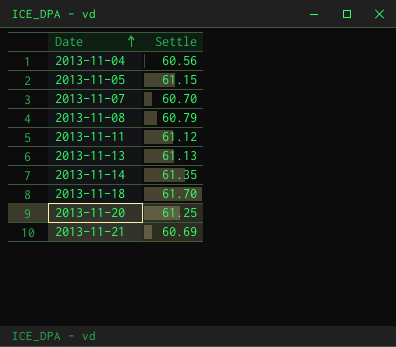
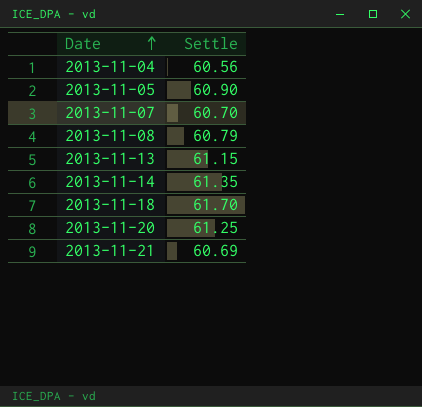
row 2013-11-11: 61.12 -> none
2013-11-05 | Settle: 61.15 -> 60.90
2013-11-13 | Settle: 61.13 -> 61.15

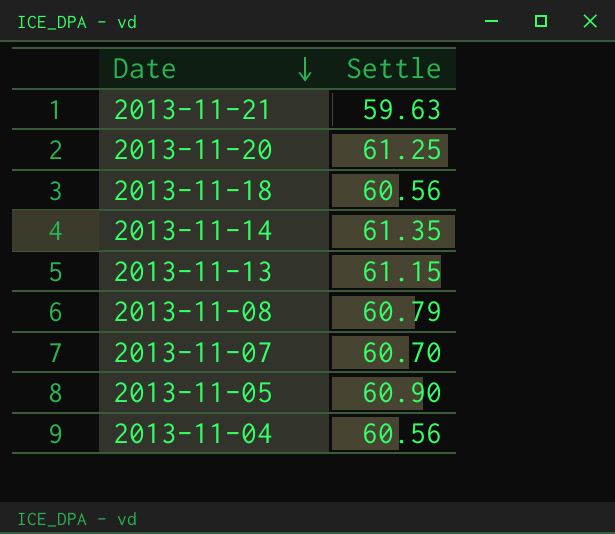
row order: Date ascending -> Date descending
2013-11-21 | Settle: 60.69 -> 59.63
2013-11-18 | Settle: 61.70 -> 60.56

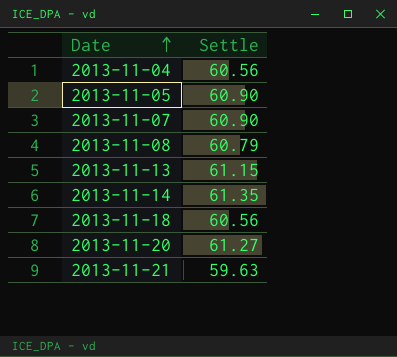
row order: Date descending -> Date ascending
2013-11-07 | Settle: 60.70 -> 60.90
2013-11-20 | Settle: 61.25 -> 61.27

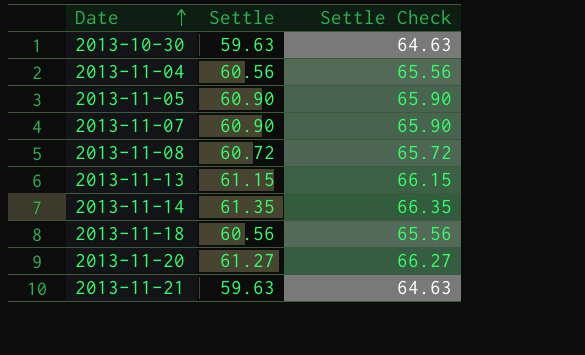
column Settle Check | formula: none -> [Settle] + 5
row 2013-10-30: none -> 59.63 | 64.63
2013-11-08 | Settle: 60.79 -> 60.72

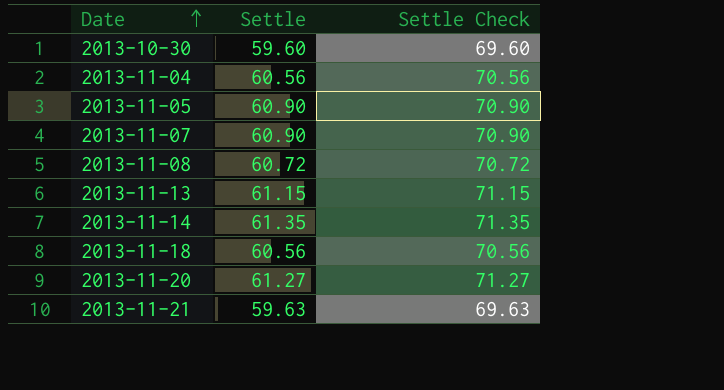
column Settle Check | formula: [Settle] + 5 -> [Settle] + 10
2013-10-30 | Settle: 59.63 -> 59.60

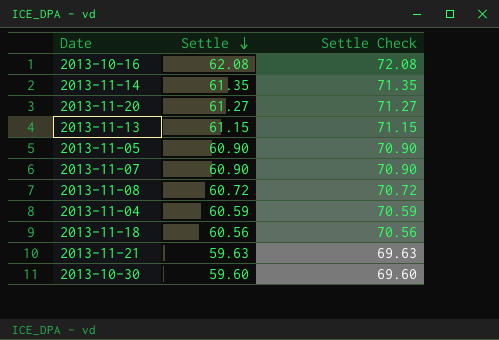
row order: Date ascending -> Settle descending
row 2013-10-16: none -> 62.08 | 72.08
2013-11-04 | Settle: 60.56 -> 60.59
2013-11-04 | Settle Check: 70.56 -> 70.59

